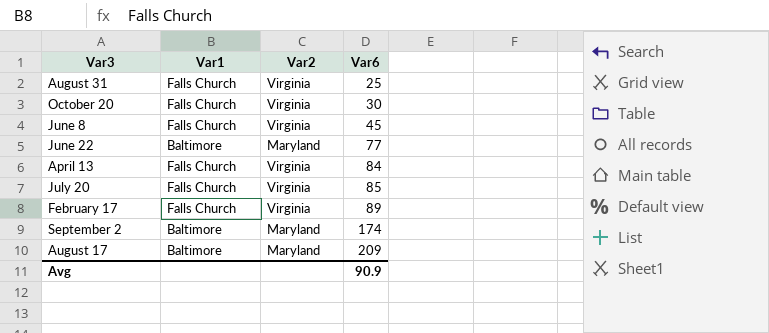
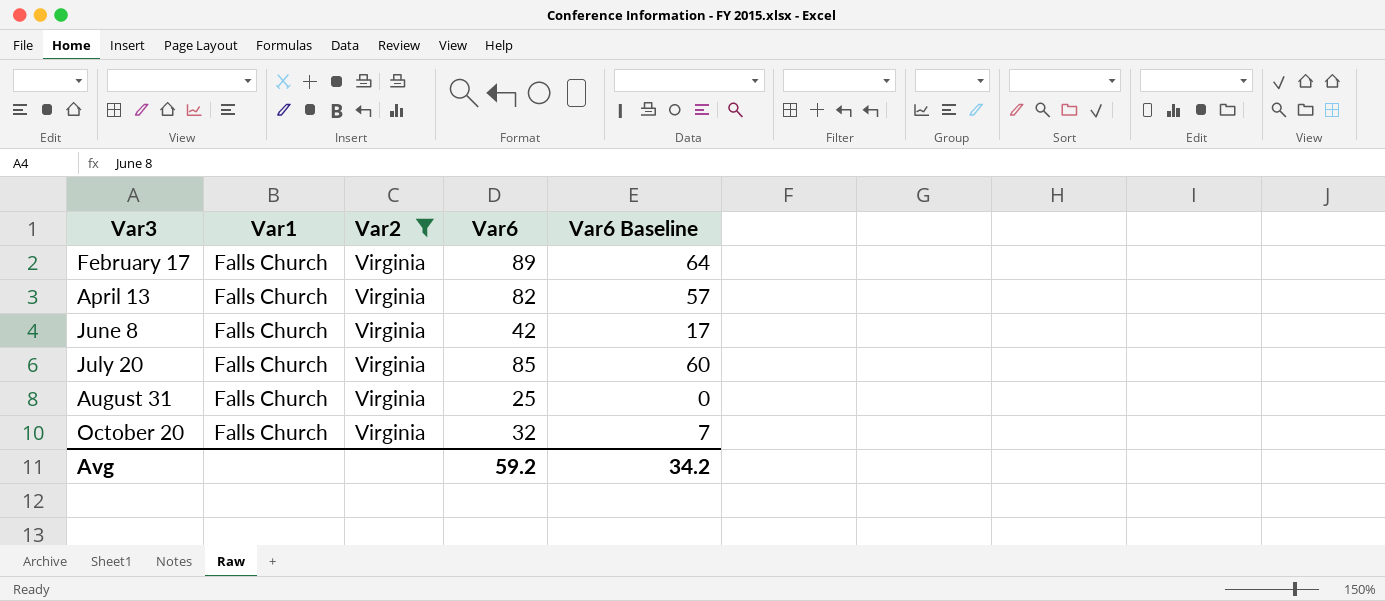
filter: none -> Var2 = Virginia
row order: Var6 ascending -> Var3 ascending
column Var6 Baseline | formula: none -> [Var6] - 25
April 13 | Var6: 84 -> 82
June 8 | Var6: 45 -> 42
October 20 | Var6: 30 -> 32
Avg | Var6: 90.9 -> 59.2

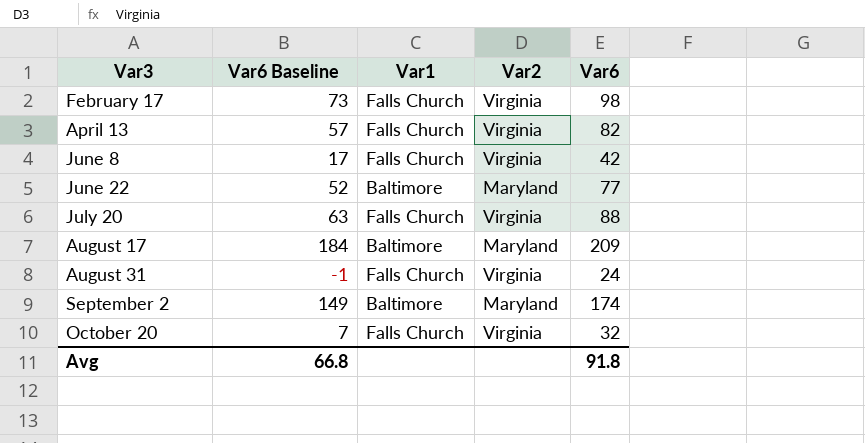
filter: Var2 = Virginia -> none
column Var6 Baseline | position: 5 -> 2
February 17 | Var6 Baseline: 64 -> 73
February 17 | Var6: 89 -> 98
July 20 | Var6 Baseline: 60 -> 63
July 20 | Var6: 85 -> 88
August 31 | Var6 Baseline: 0 -> -1
August 31 | Var6: 25 -> 24
Avg | Var6 Baseline: 34.2 -> 66.8
Avg | Var6: 59.2 -> 91.8

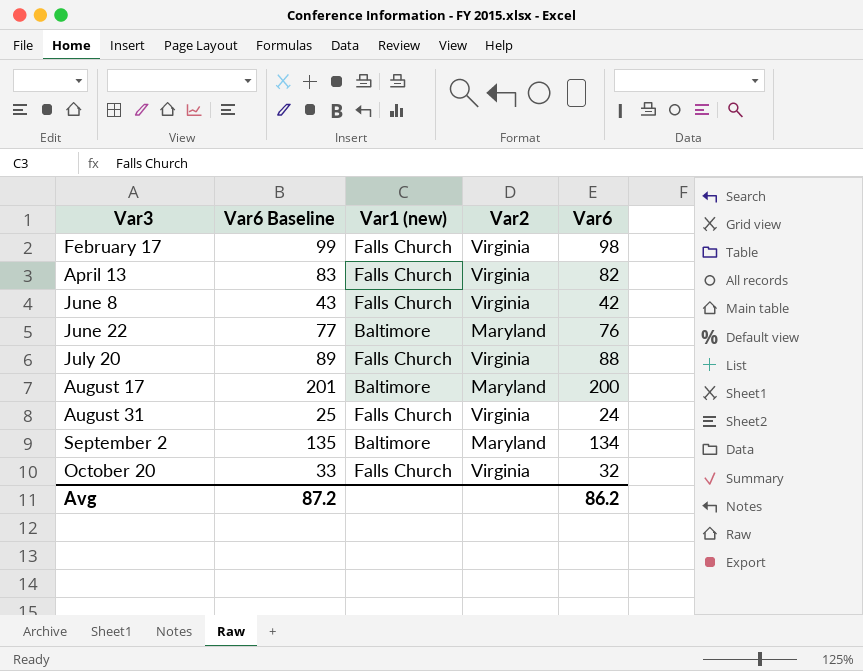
column Var6 Baseline | formula: [Var6] - 25 -> [Var6] + 1
column name: Var1 -> Var1 (new)
June 22 | Var6: 77 -> 76
August 17 | Var6: 209 -> 200
September 2 | Var6: 174 -> 134
Avg | Var6 Baseline: 66.8 -> 87.2
Avg | Var6: 91.8 -> 86.2

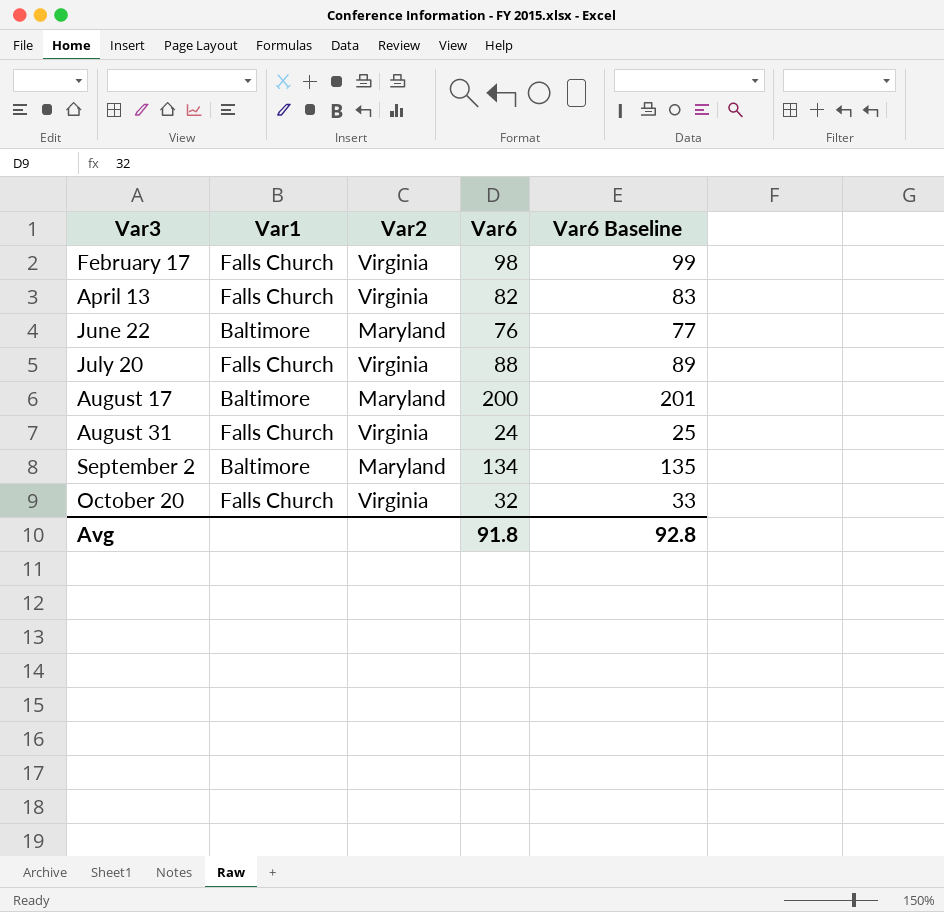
column name: Var1 (new) -> Var1
column Var6 Baseline | position: 2 -> 5
row June 8: 43 | Falls Church | Virginia | 42 -> none
Avg | Var6: 86.2 -> 91.8
Avg | Var6 Baseline: 87.2 -> 92.8

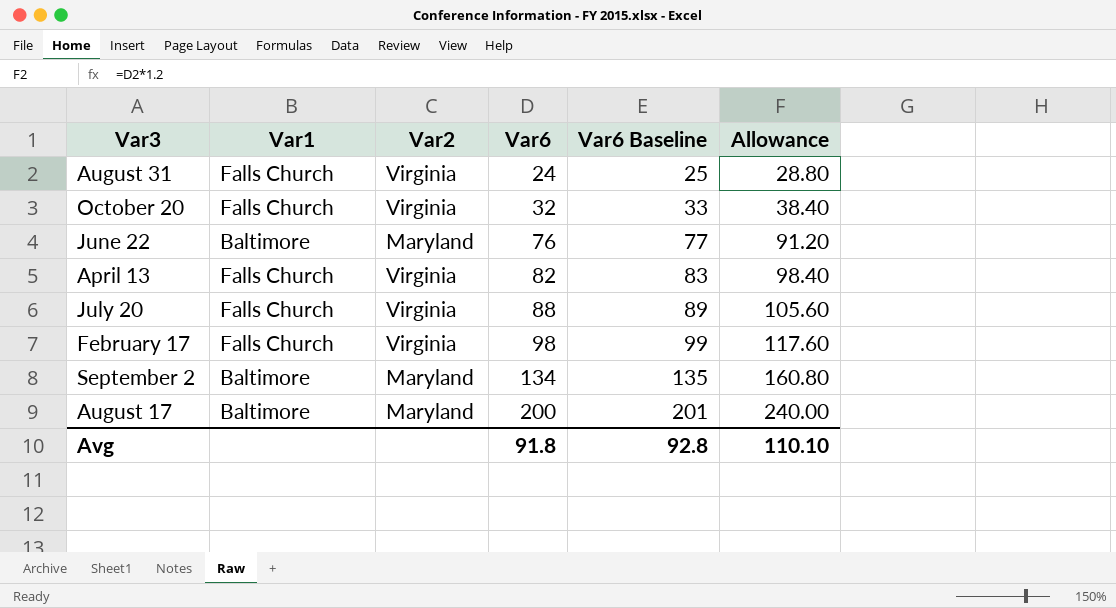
row order: Var3 ascending -> Var6 ascending
column Allowance | formula: none -> [Var6] * 1.2

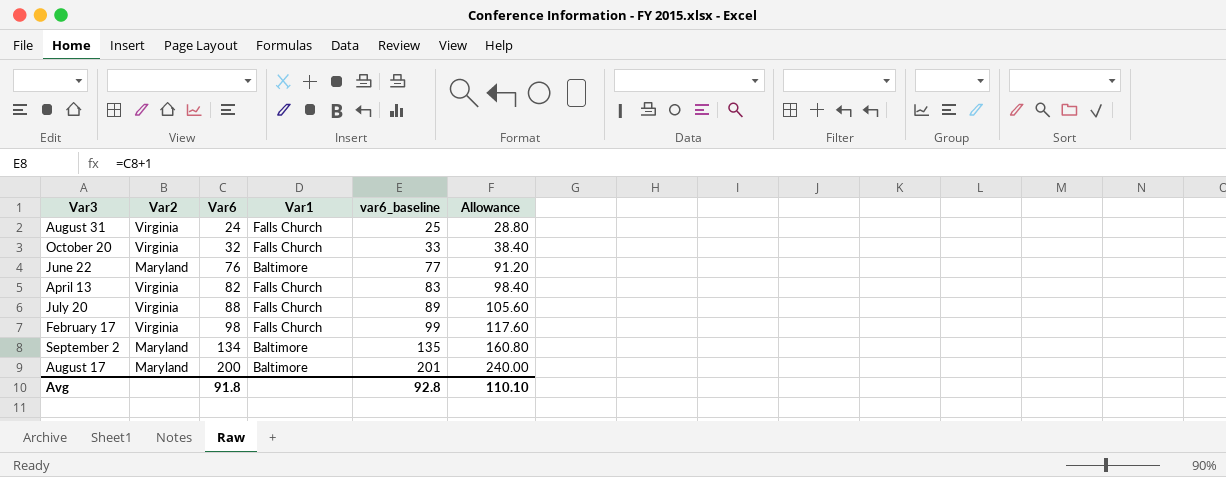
column Var1 | position: 2 -> 4
column name: Var6 Baseline -> var6_baseline

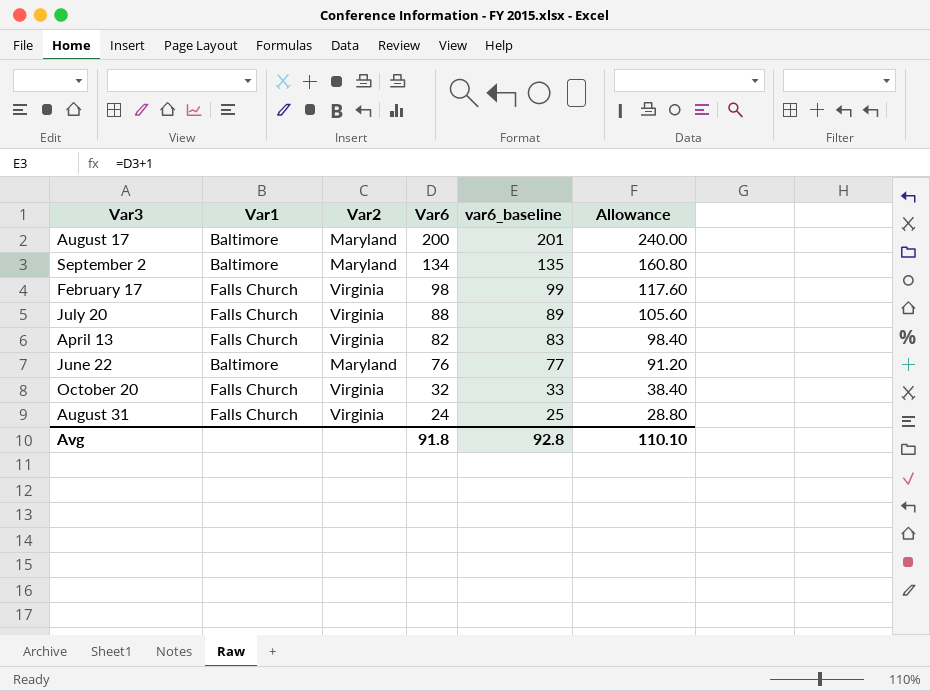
row order: Var6 ascending -> Var6 descending
column Var1 | position: 4 -> 2

